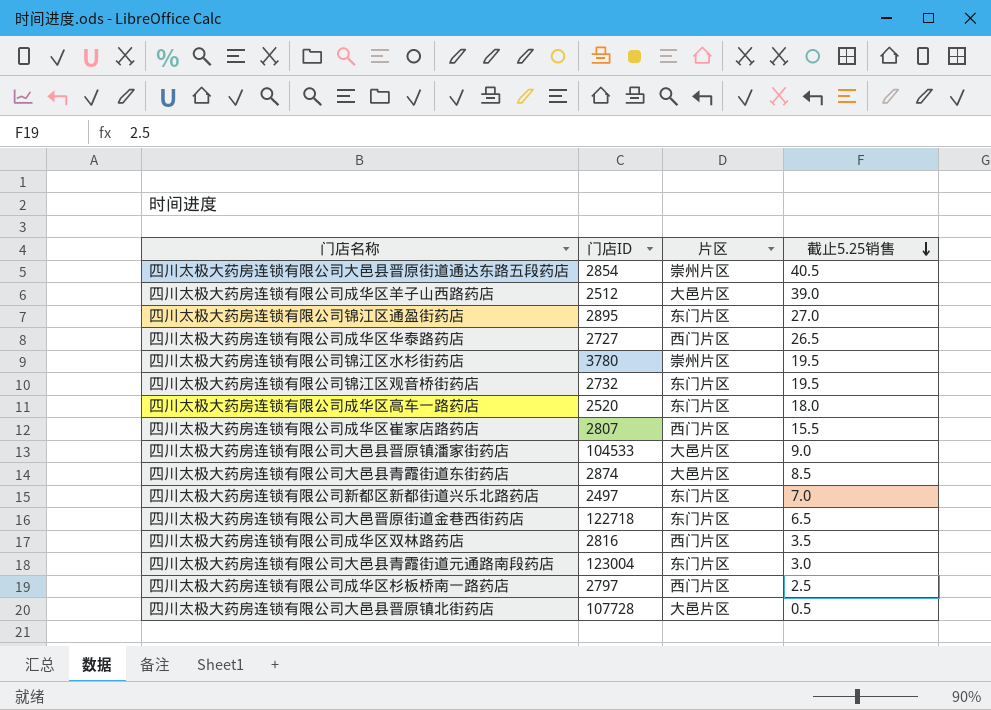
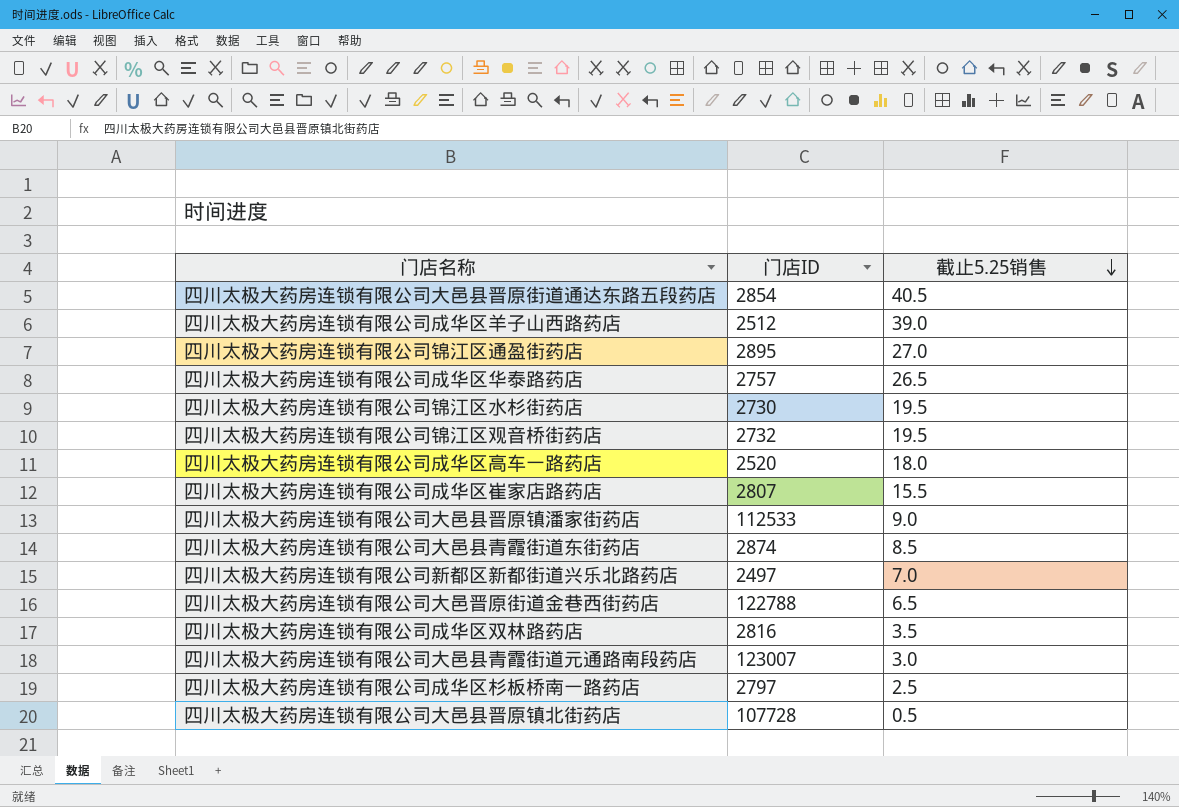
column 片区 | position: 3 -> none
四川太极大药房连锁有限公司成华区华泰路药店 | 门店ID: 2727 -> 2757
四川太极大药房连锁有限公司锦江区水杉街药店 | 门店ID: 3780 -> 2730
四川太极大药房连锁有限公司大邑县晋原镇潘家街药店 | 门店ID: 104533 -> 112533
四川太极大药房连锁有限公司大邑晋原街道金巷西街药店 | 门店ID: 122718 -> 122788
四川太极大药房连锁有限公司大邑县青霞街道元通路南段药店 | 门店ID: 123004 -> 123007

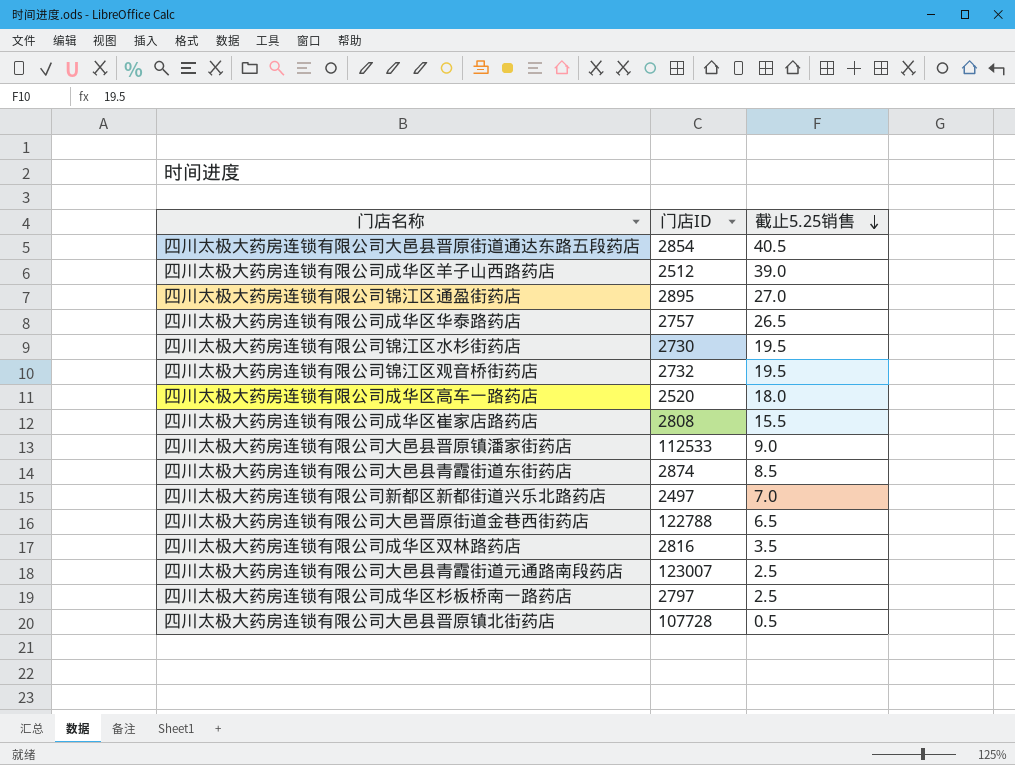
四川太极大药房连锁有限公司成华区崔家店路药店 | 门店ID: 2807 -> 2808
四川太极大药房连锁有限公司大邑县青霞街道元通路南段药店 | 截止5.25销售: 3.0 -> 2.5

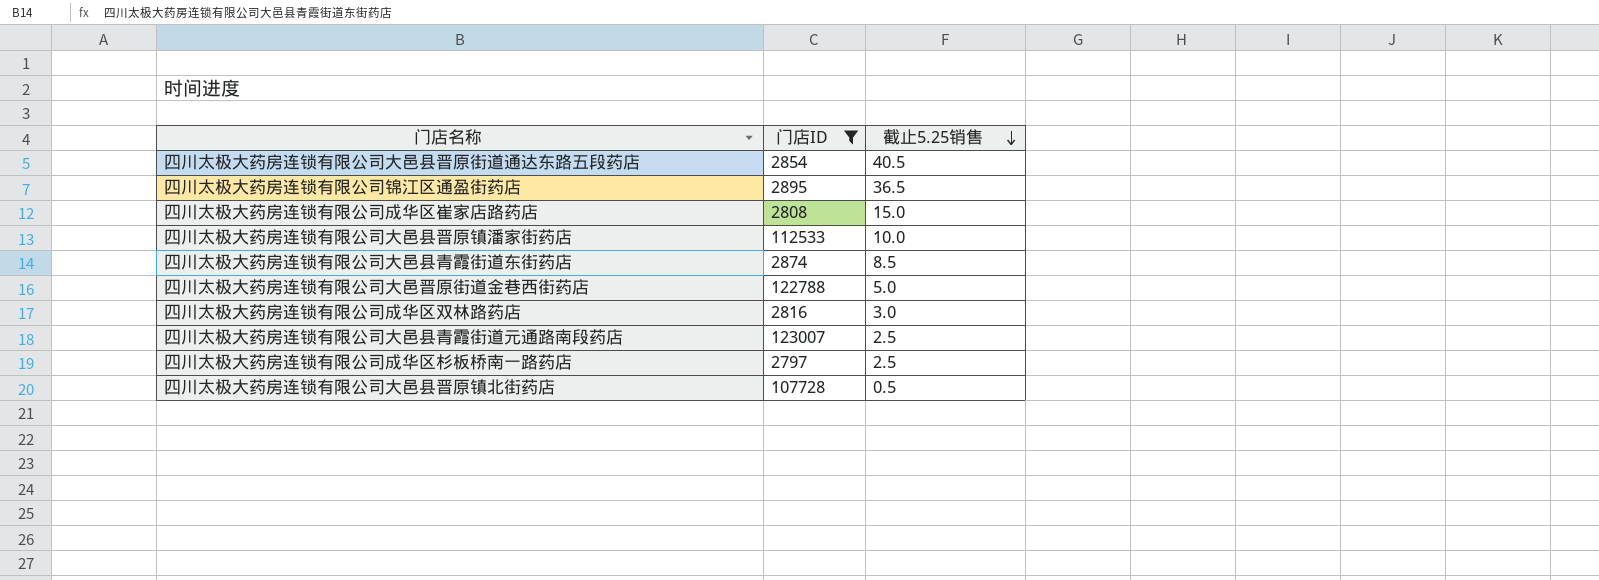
filter: none -> 门店ID >= 2797
四川太极大药房连锁有限公司锦江区通盈街药店 | 截止5.25销售: 27.0 -> 36.5
四川太极大药房连锁有限公司成华区崔家店路药店 | 截止5.25销售: 15.5 -> 15.0
四川太极大药房连锁有限公司大邑县晋原镇潘家街药店 | 截止5.25销售: 9.0 -> 10.0
四川太极大药房连锁有限公司大邑晋原街道金巷西街药店 | 截止5.25销售: 6.5 -> 5.0
四川太极大药房连锁有限公司成华区双林路药店 | 截止5.25销售: 3.5 -> 3.0

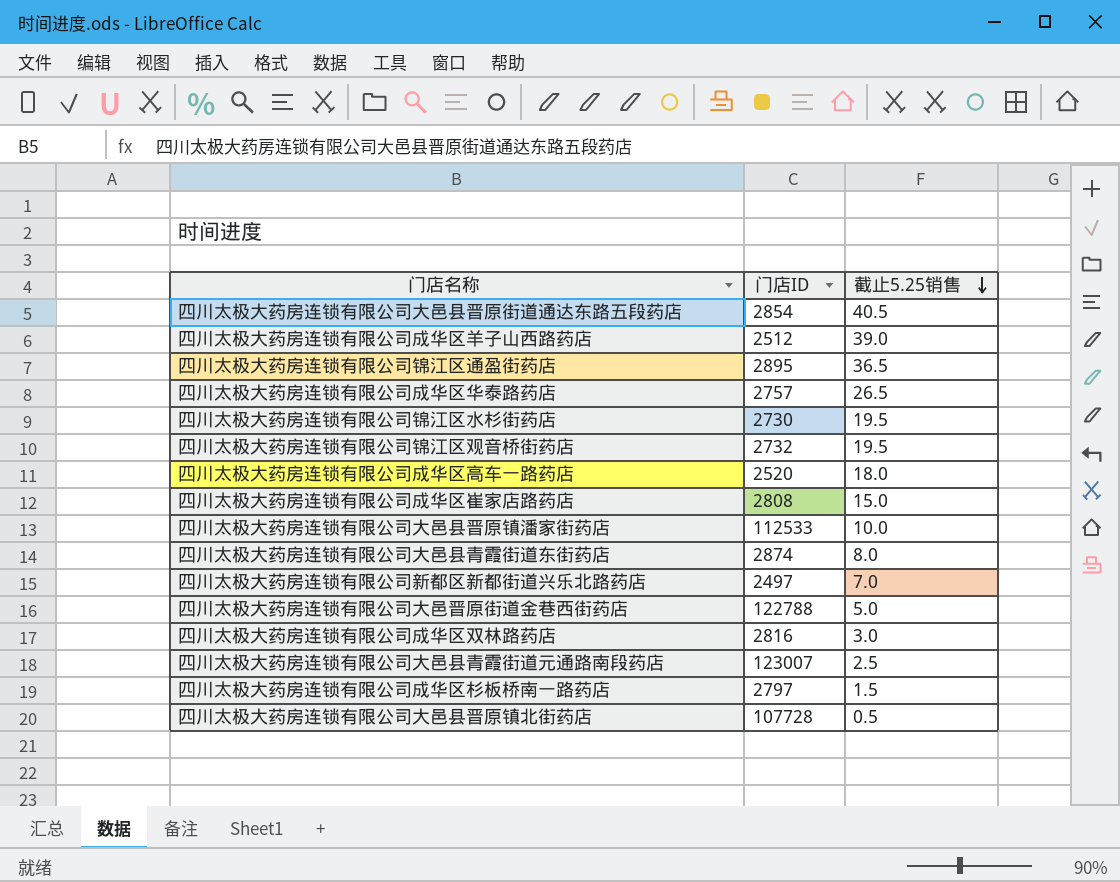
filter: 门店ID >= 2797 -> none
四川太极大药房连锁有限公司大邑县青霞街道东街药店 | 截止5.25销售: 8.5 -> 8.0
四川太极大药房连锁有限公司成华区杉板桥南一路药店 | 截止5.25销售: 2.5 -> 1.5

